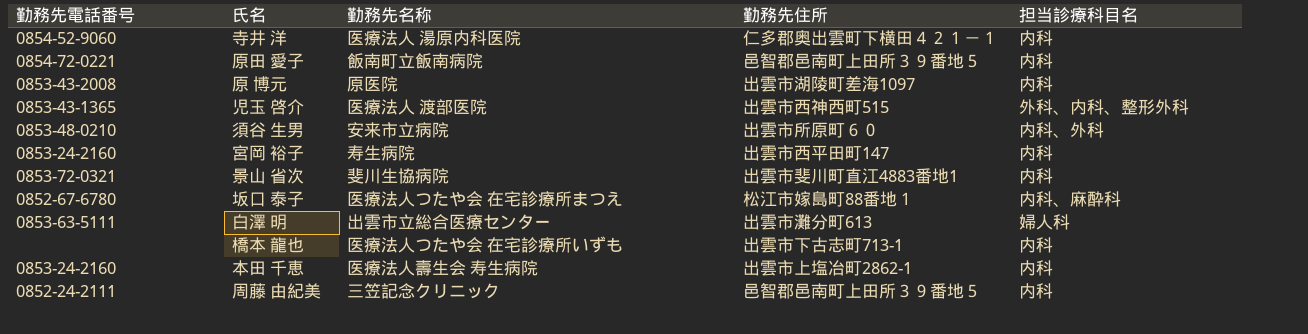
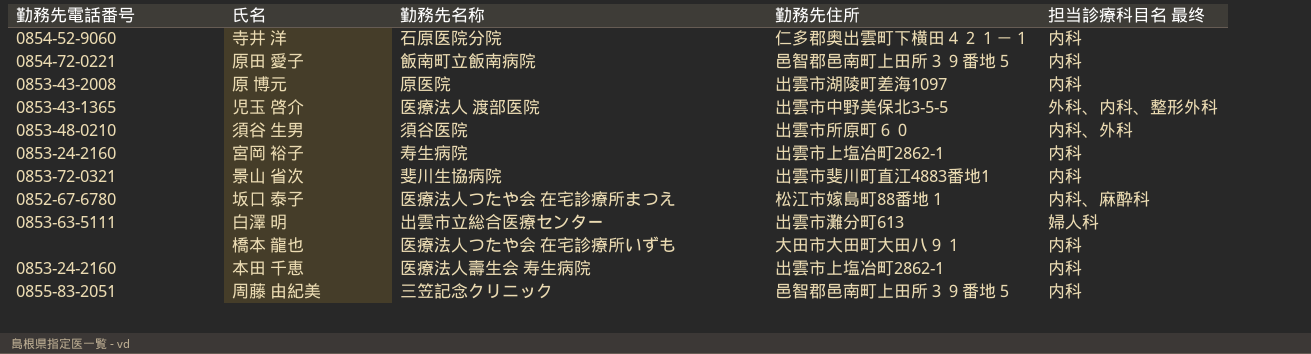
column name: 担当診療科目名 -> 担当診療科目名 最终
寺井 洋 | 勤務先名称: 医療法人 湯原内科医院 -> 石原医院分院
児玉 啓介 | 勤務先住所: 出雲市西神西町515 -> 出雲市中野美保北3-5-5
須谷 生男 | 勤務先名称: 安来市立病院 -> 須谷医院
宮岡 裕子 | 勤務先住所: 出雲市西平田町147 -> 出雲市上塩冶町2862-1
橋本 龍也 | 勤務先住所: 出雲市下古志町713-1 -> 大田市大田町大田ハ９１
周藤 由紀美 | 勤務先電話番号: 0852-24-2111 -> 0855-83-2051

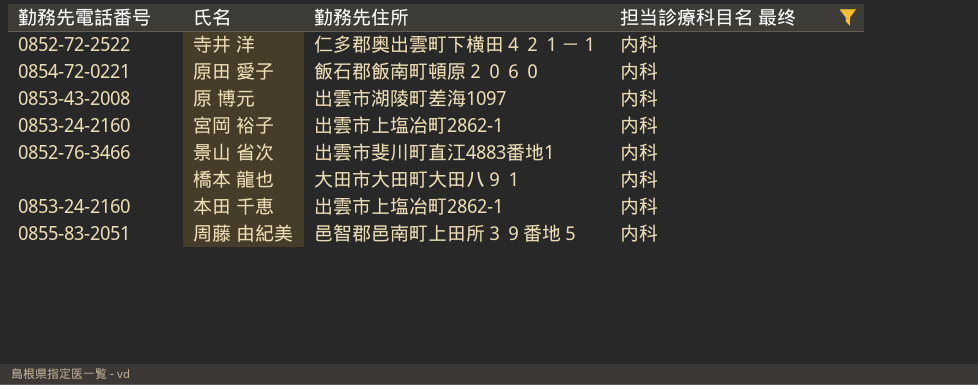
filter: none -> 担当診療科目名 最终 = 内科
column 勤務先名称 | position: 3 -> none
寺井 洋 | 勤務先電話番号: 0854-52-9060 -> 0852-72-2522
原田 愛子 | 勤務先住所: 邑智郡邑南町上田所３９番地５ -> 飯石郡飯南町頓原２０６０
景山 省次 | 勤務先電話番号: 0853-72-0321 -> 0852-76-3466

